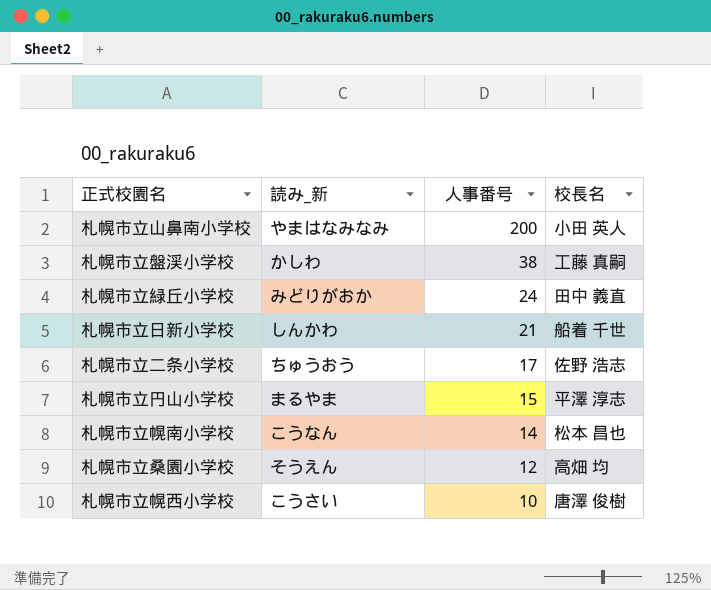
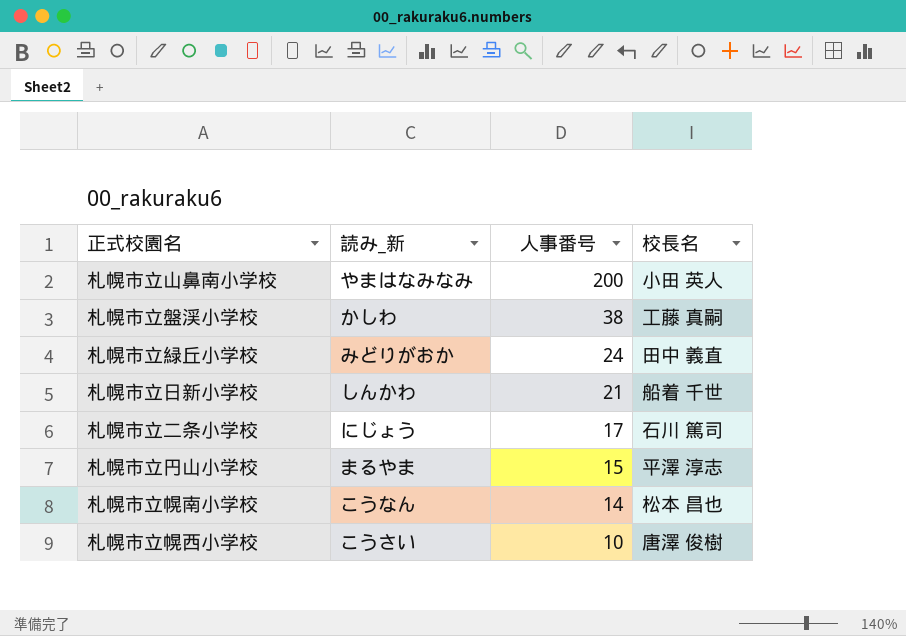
row 札幌市立桑園小学校: そうえん | 12 | 高畑 均 -> none
札幌市立二条小学校 | 読み_新: ちゅうおう -> にじょう
札幌市立二条小学校 | 校長名: 佐野 浩志 -> 石川 篤司

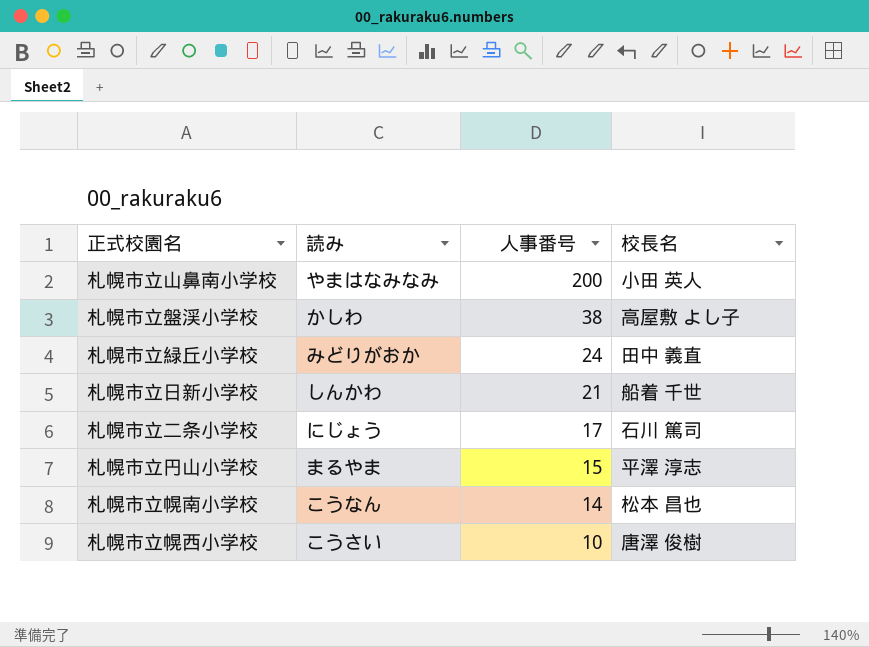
column name: 読み_新 -> 読み
札幌市立盤渓小学校 | 校長名: 工藤 真嗣 -> 高屋敷 よし子

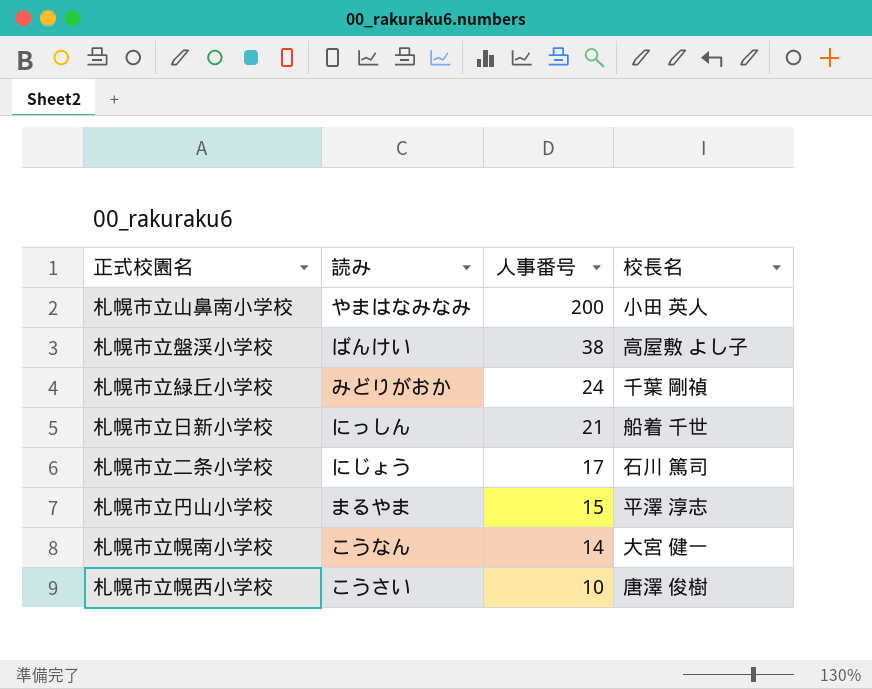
札幌市立盤渓小学校 | 読み: かしわ -> ばんけい
札幌市立緑丘小学校 | 校長名: 田中 義直 -> 千葉 剛禎
札幌市立日新小学校 | 読み: しんかわ -> にっしん
札幌市立幌南小学校 | 校長名: 松本 昌也 -> 大宮 健一

